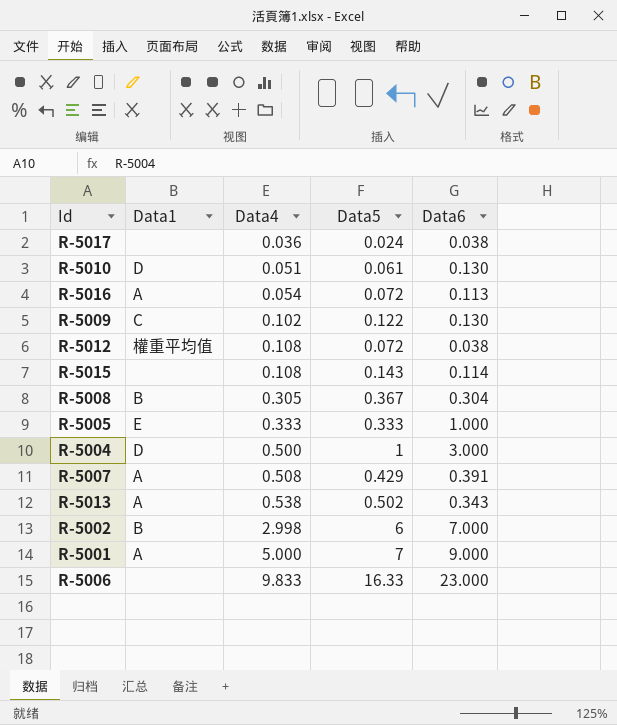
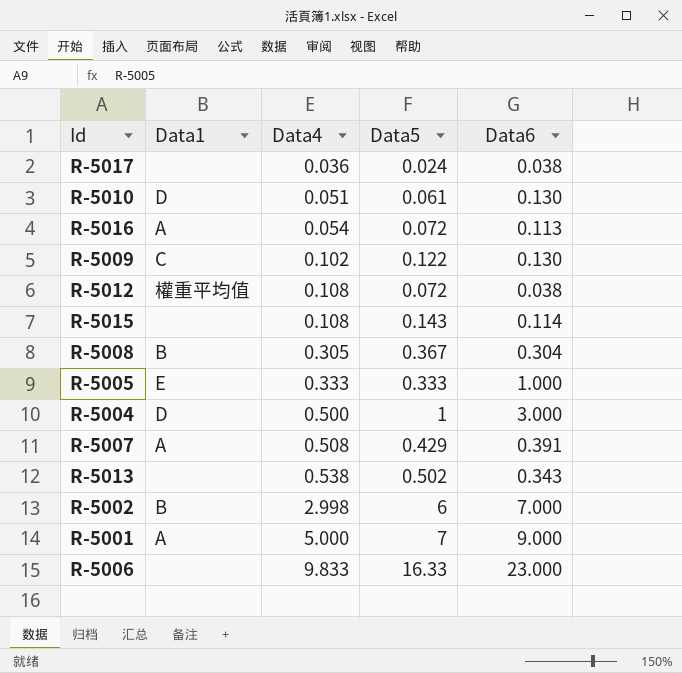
R-5013 | Data1: A -> none

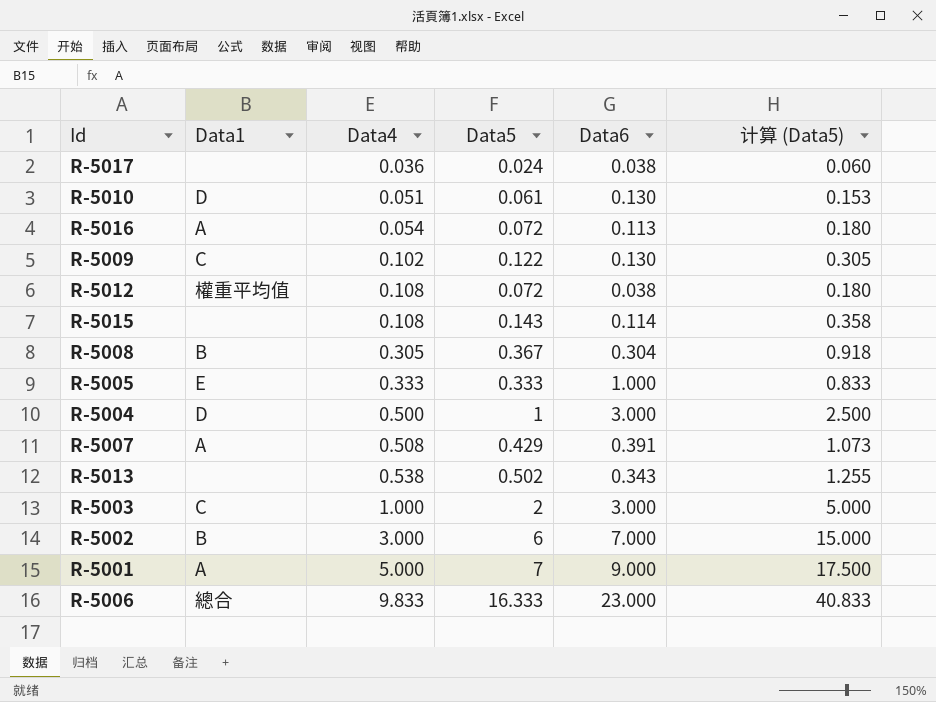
column 计算 (Data5) | formula: none -> [Data5] * 2.5
row R-5003: none -> C | 1.000 | 2 | 3.000 | 5.000
R-5002 | Data4: 2.998 -> 3.000
R-5006 | Data1: none -> 總合
R-5006 | Data5: 16.33 -> 16.333

